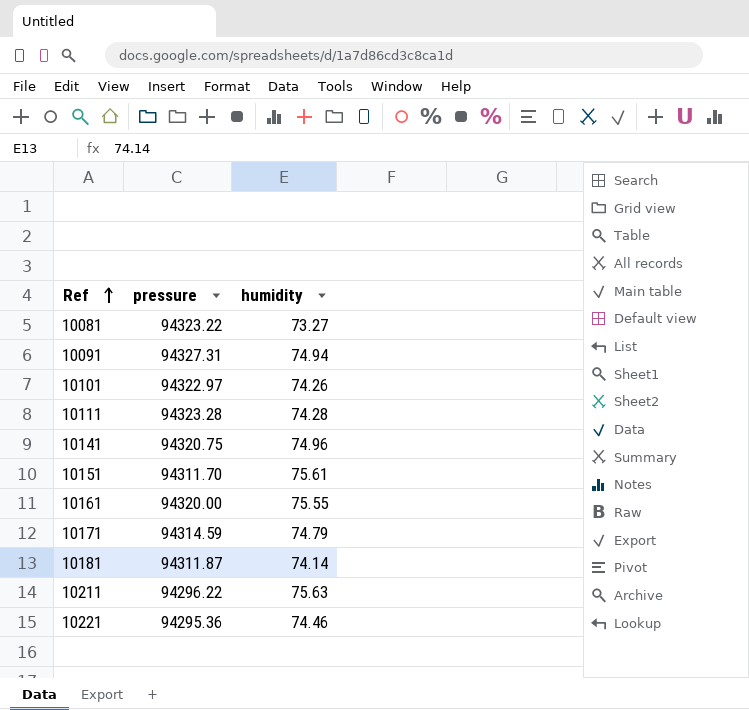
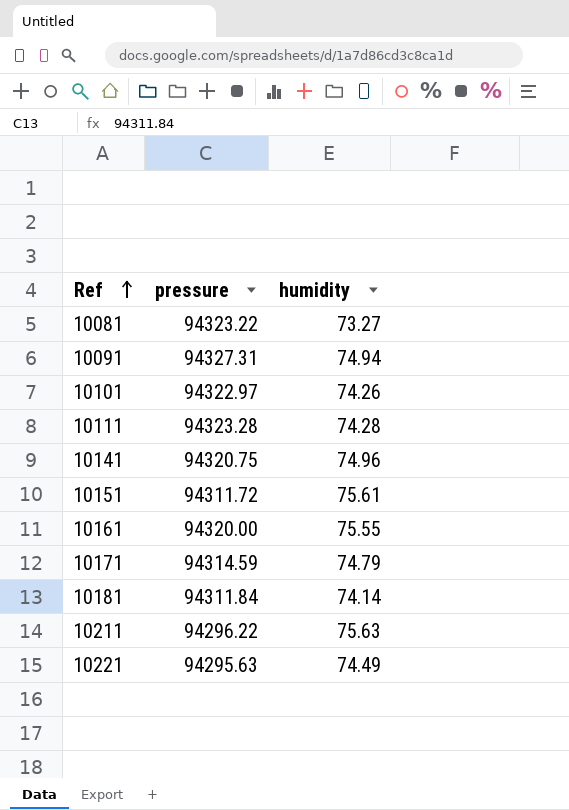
10151 | pressure: 94311.70 -> 94311.72
10181 | pressure: 94311.87 -> 94311.84
10221 | pressure: 94295.36 -> 94295.63
10221 | humidity: 74.46 -> 74.49

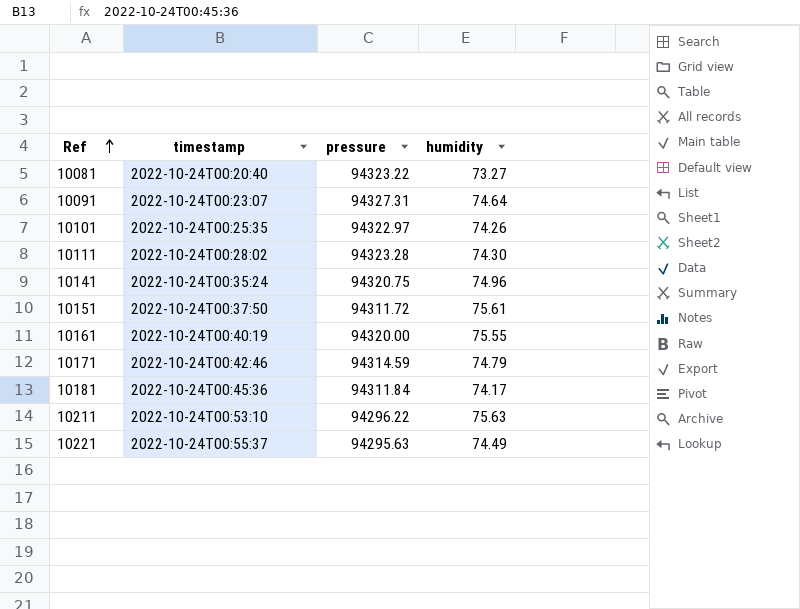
column timestamp | position: none -> 2
10091 | humidity: 74.94 -> 74.64
10111 | humidity: 74.28 -> 74.30
10181 | humidity: 74.14 -> 74.17

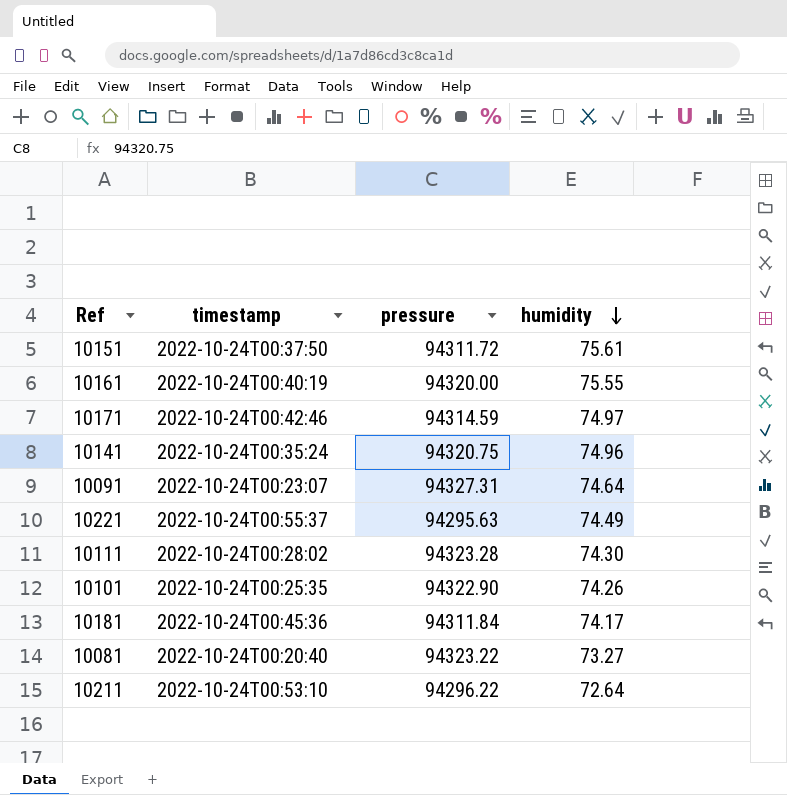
row order: Ref ascending -> humidity descending
10171 | humidity: 74.79 -> 74.97
10101 | pressure: 94322.97 -> 94322.90
10211 | humidity: 75.63 -> 72.64

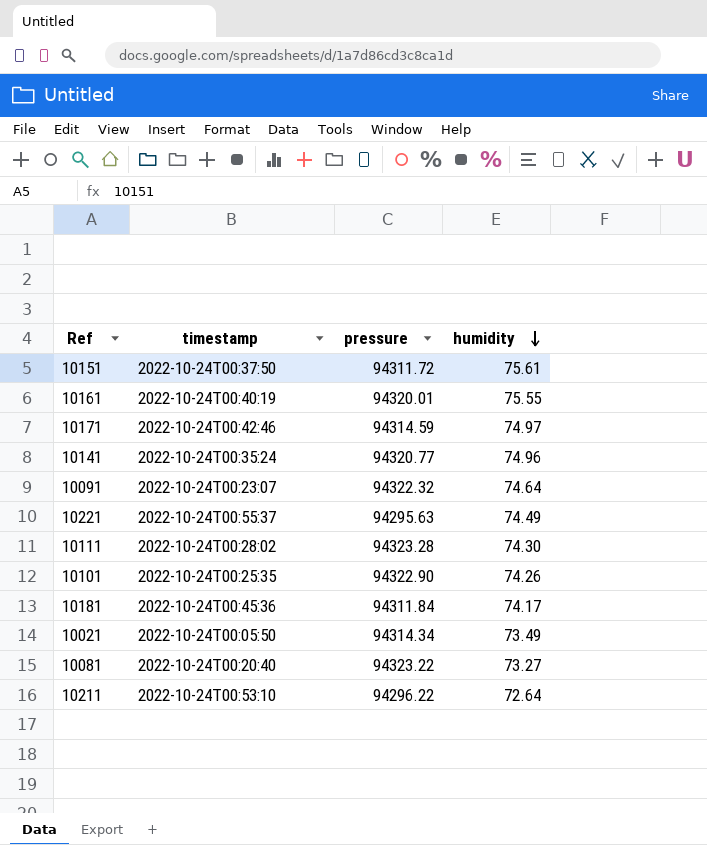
10161 | pressure: 94320.00 -> 94320.01
10141 | pressure: 94320.75 -> 94320.77
10091 | pressure: 94327.31 -> 94322.32
row 10021: none -> 2022-10-24T00:05:50 | 94314.34 | 73.49

